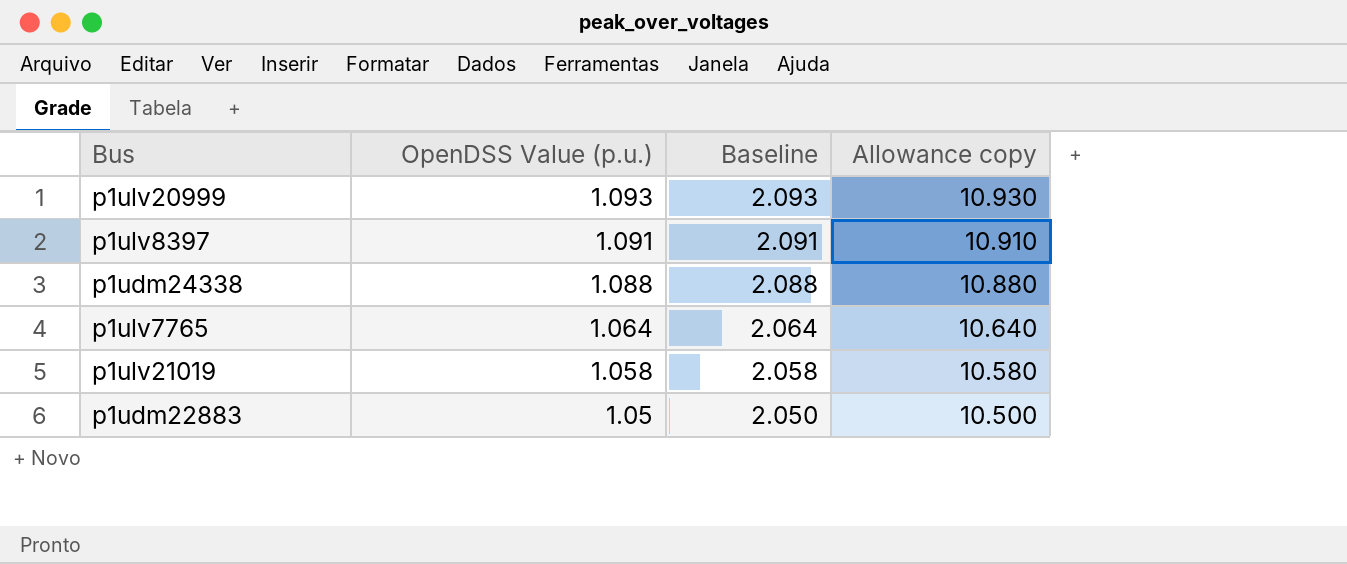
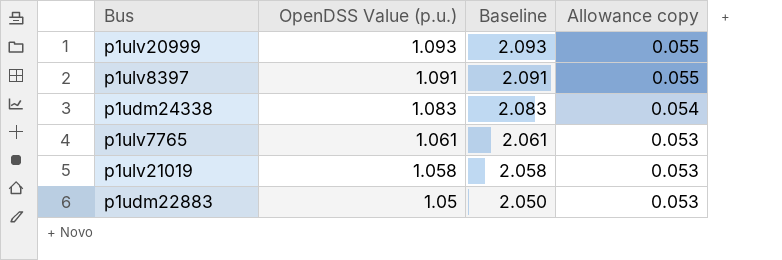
column Allowance copy | formula: [OpenDSS Value (p.u.)] * 10 -> [OpenDSS Value (p.u.)] * 0.05
p1udm24338 | OpenDSS Value (p.u.): 1.088 -> 1.083
p1udm24338 | Baseline: 2.088 -> 2.083
p1ulv7765 | OpenDSS Value (p.u.): 1.064 -> 1.061
p1ulv7765 | Baseline: 2.064 -> 2.061

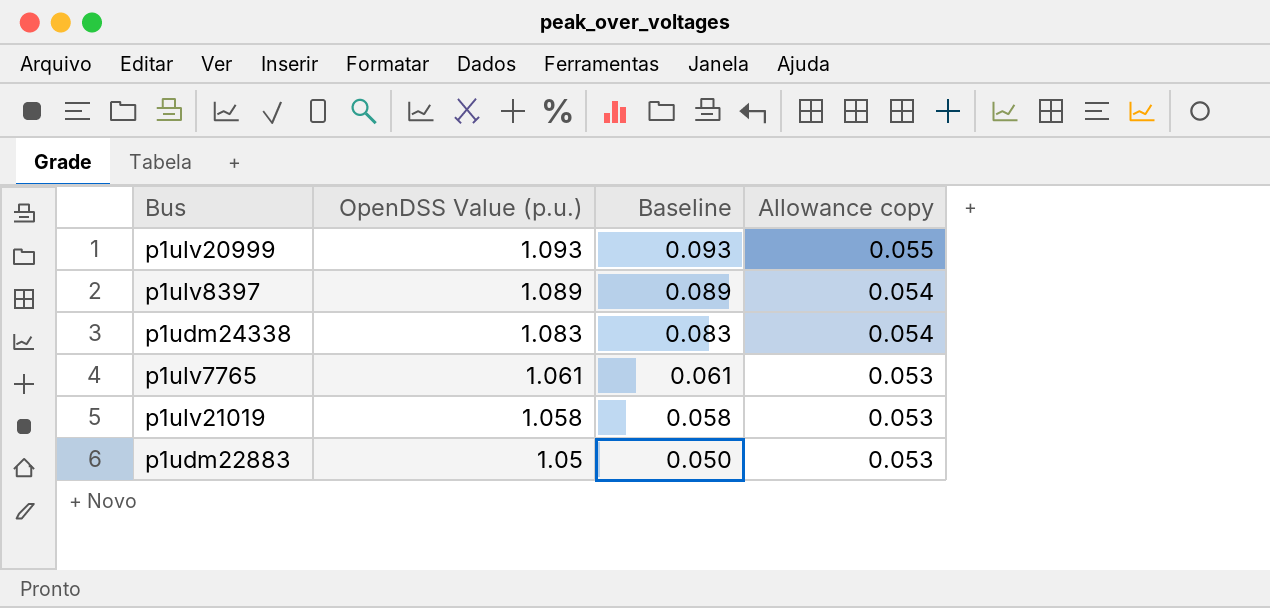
column Baseline | formula: [OpenDSS Value (p.u.)] + 1 -> [OpenDSS Value (p.u.)] - 1
p1ulv8397 | OpenDSS Value (p.u.): 1.091 -> 1.089
p1ulv8397 | Allowance copy: 0.055 -> 0.054

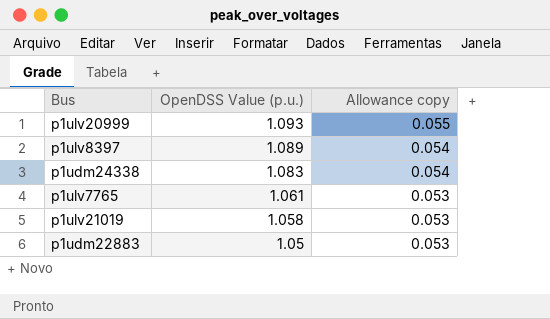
column Baseline | formula: [OpenDSS Value (p.u.)] - 1 -> none

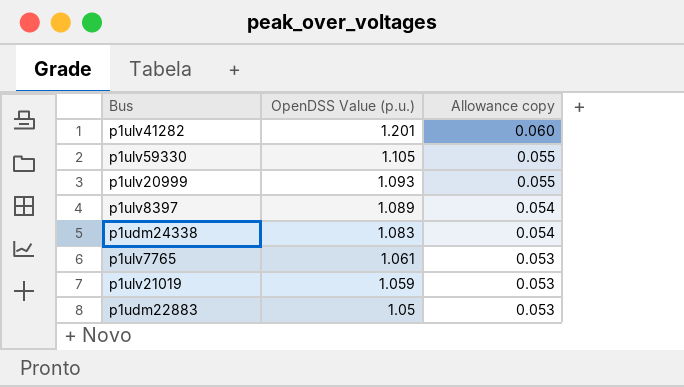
row p1ulv41282: none -> 1.201 | 0.060
row p1ulv59330: none -> 1.105 | 0.055
p1ulv21019 | OpenDSS Value (p.u.): 1.058 -> 1.059

